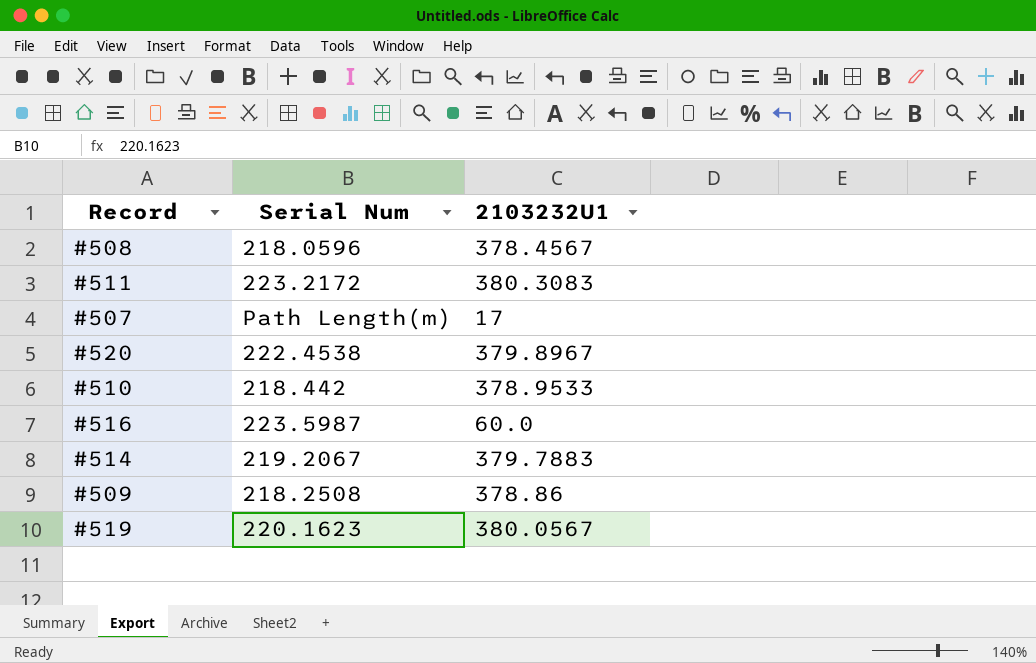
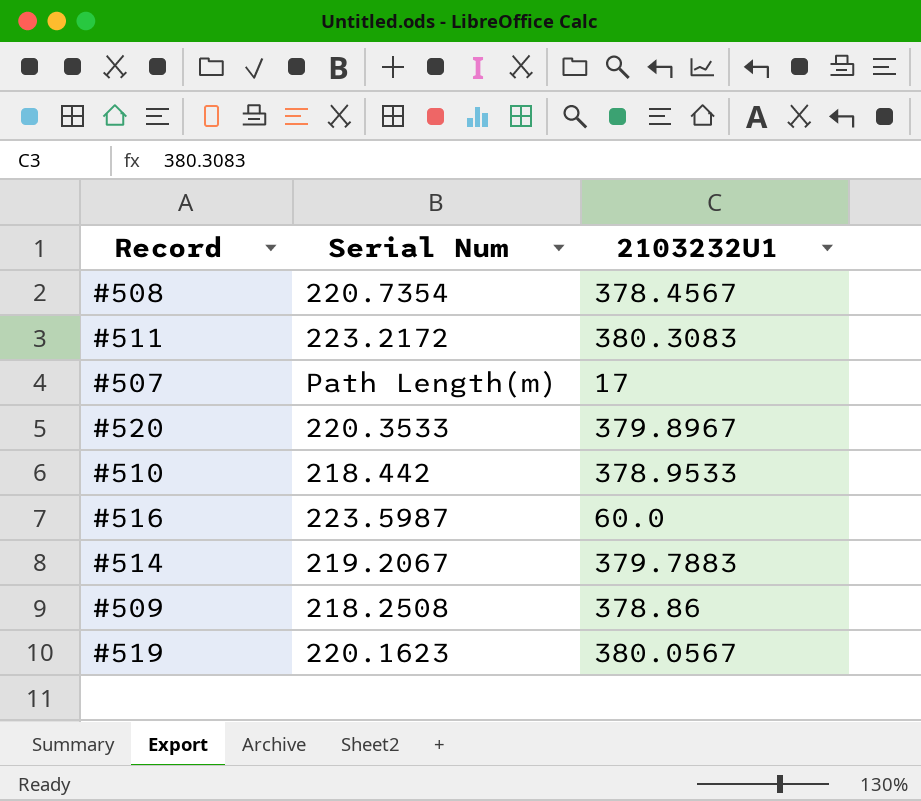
#508 | Serial Num: 218.0596 -> 220.7354
#520 | Serial Num: 222.4538 -> 220.3533

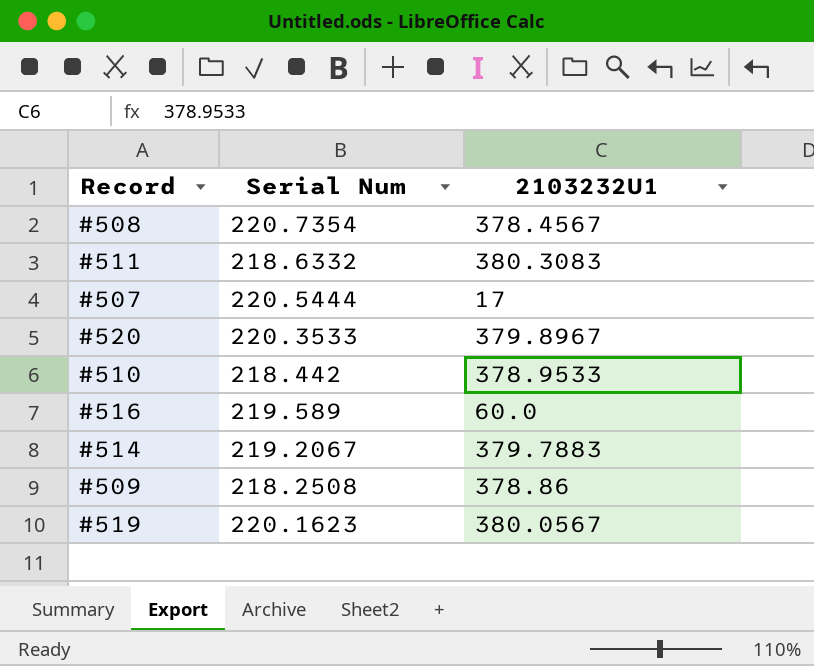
#511 | Serial Num: 223.2172 -> 218.6332
#507 | Serial Num: Path Length(m) -> 220.5444
#516 | Serial Num: 223.5987 -> 219.589

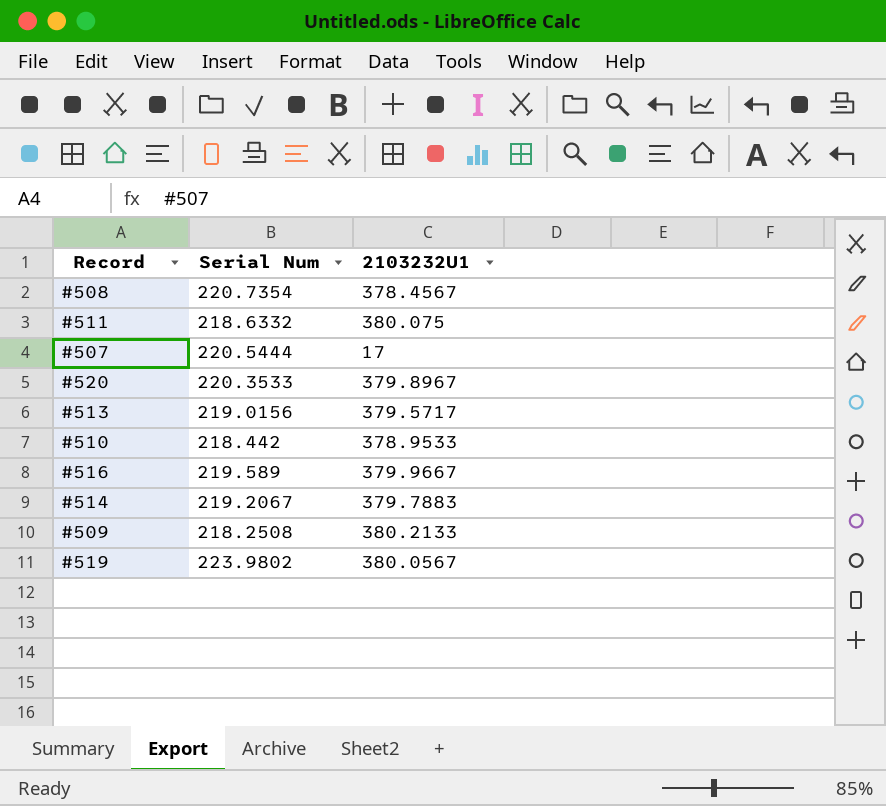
#511 | 2103232U1: 380.3083 -> 380.075
row #513: none -> 219.0156 | 379.5717
#516 | 2103232U1: 60.0 -> 379.9667
#509 | 2103232U1: 378.86 -> 380.2133
#519 | Serial Num: 220.1623 -> 223.9802

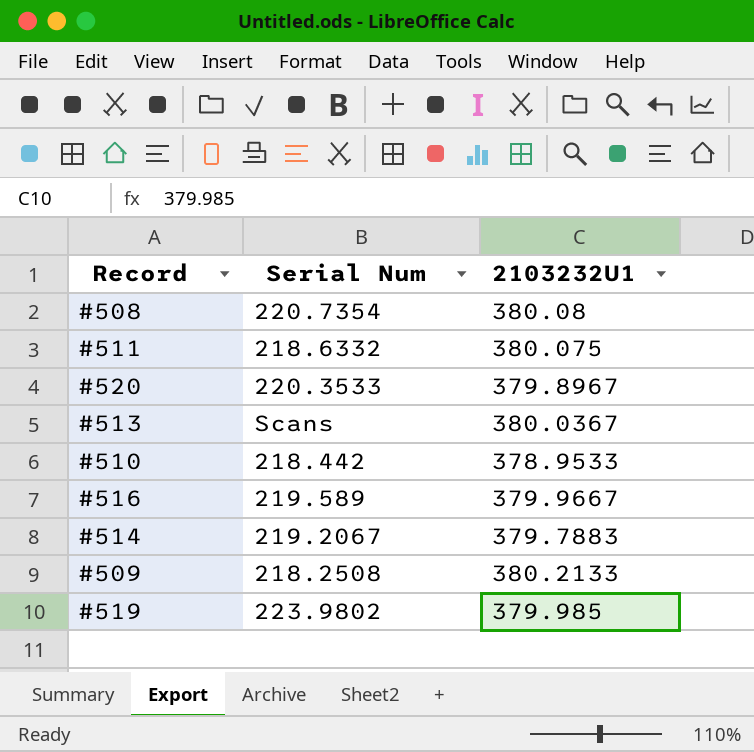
row #507: 220.5444 | 17 -> none
#508 | 2103232U1: 378.4567 -> 380.08
#513 | Serial Num: 219.0156 -> Scans
#513 | 2103232U1: 379.5717 -> 380.0367
#519 | 2103232U1: 380.0567 -> 379.985

